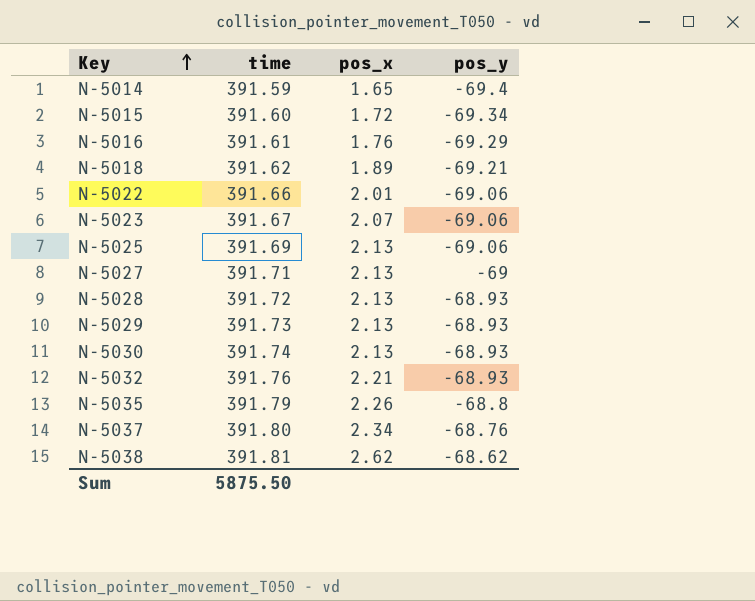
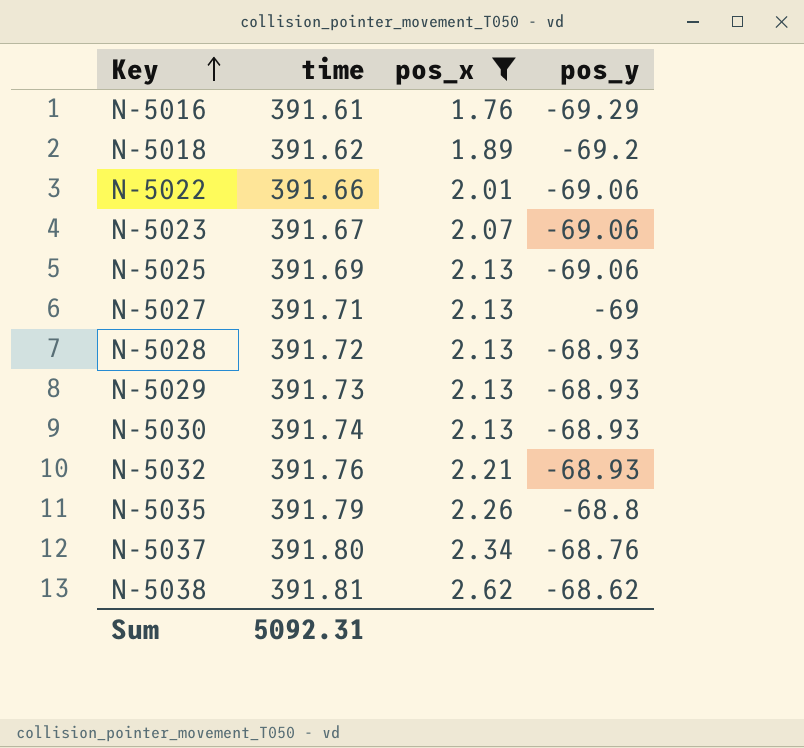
filter: none -> pos_x >= 1.76
N-5018 | pos_y: -69.21 -> -69.2
Sum | time: 5875.50 -> 5092.31

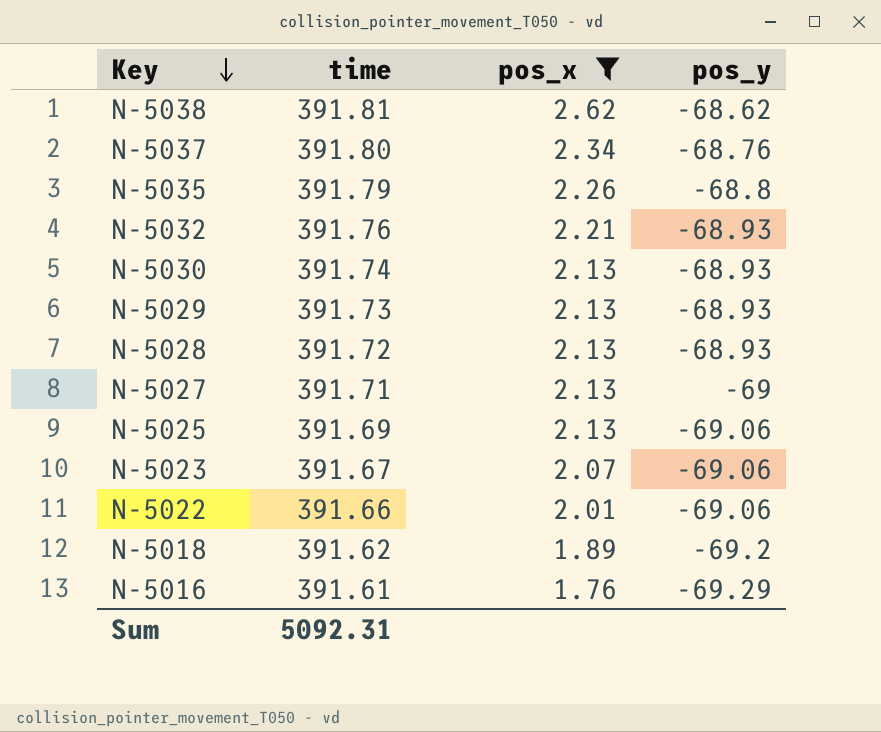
row order: Key ascending -> Key descending

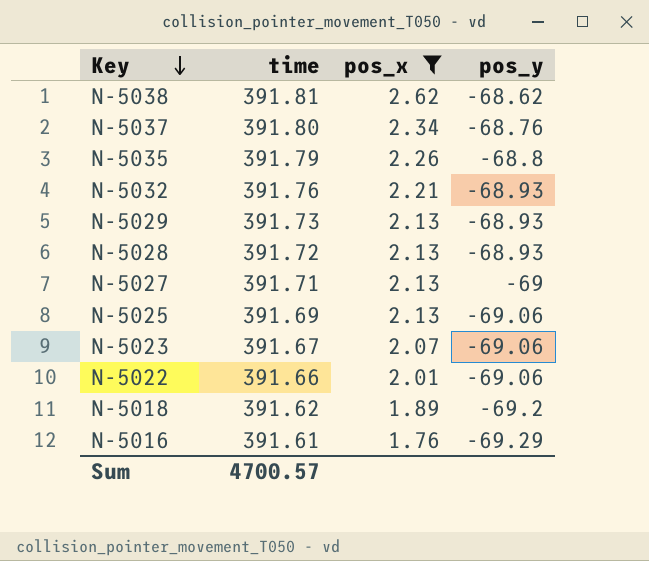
row N-5030: 391.74 | 2.13 | -68.93 -> none
Sum | time: 5092.31 -> 4700.57

